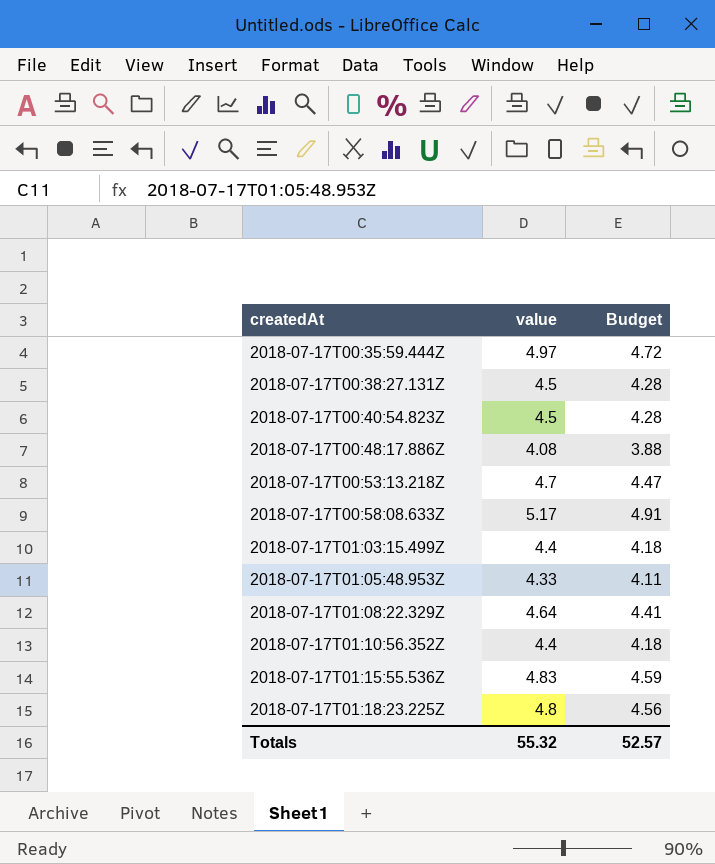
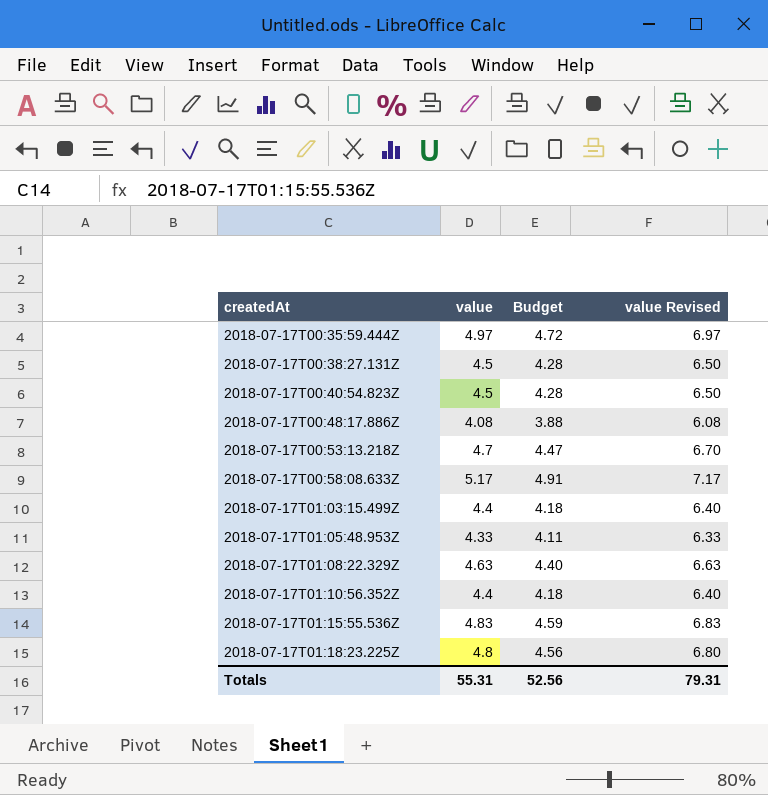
column value Revised | formula: none -> [value] + 2
2018-07-17T01:08:22.329Z | value: 4.64 -> 4.63
2018-07-17T01:08:22.329Z | Budget: 4.41 -> 4.40
Totals | value: 55.32 -> 55.31
Totals | Budget: 52.57 -> 52.56

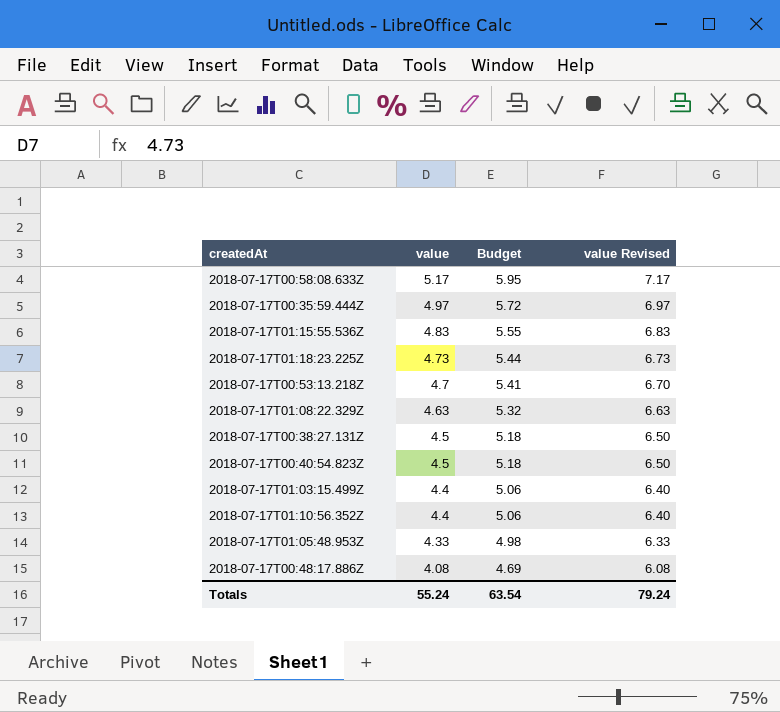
row order: createdAt ascending -> value descending
column Budget | formula: [value] * 0.95 -> [value] * 1.15
2018-07-17T01:18:23.225Z | value: 4.8 -> 4.73
2018-07-17T01:18:23.225Z | value Revised: 6.80 -> 6.73
Totals | value: 55.31 -> 55.24
Totals | Budget: 52.56 -> 63.54
Totals | value Revised: 79.31 -> 79.24

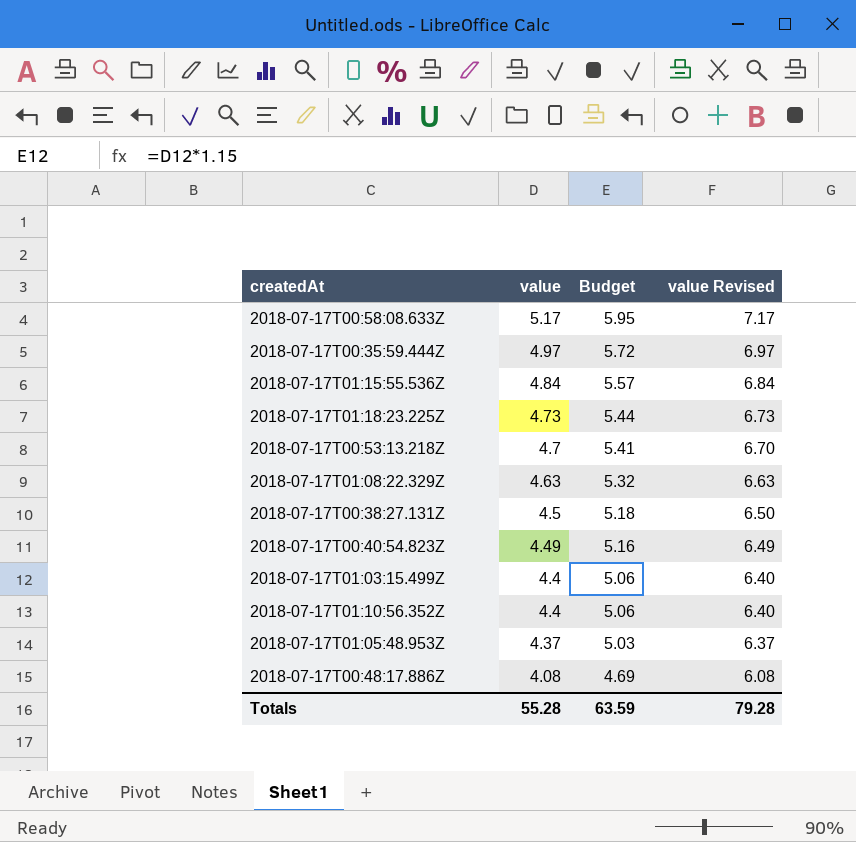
2018-07-17T01:15:55.536Z | value: 4.83 -> 4.84
2018-07-17T01:15:55.536Z | Budget: 5.55 -> 5.57
2018-07-17T01:15:55.536Z | value Revised: 6.83 -> 6.84
2018-07-17T00:40:54.823Z | value: 4.5 -> 4.49
2018-07-17T00:40:54.823Z | Budget: 5.18 -> 5.16
2018-07-17T00:40:54.823Z | value Revised: 6.50 -> 6.49
2018-07-17T01:05:48.953Z | value: 4.33 -> 4.37
2018-07-17T01:05:48.953Z | Budget: 4.98 -> 5.03
2018-07-17T01:05:48.953Z | value Revised: 6.33 -> 6.37
Totals | value: 55.24 -> 55.28
Totals | Budget: 63.54 -> 63.59
Totals | value Revised: 79.24 -> 79.28

